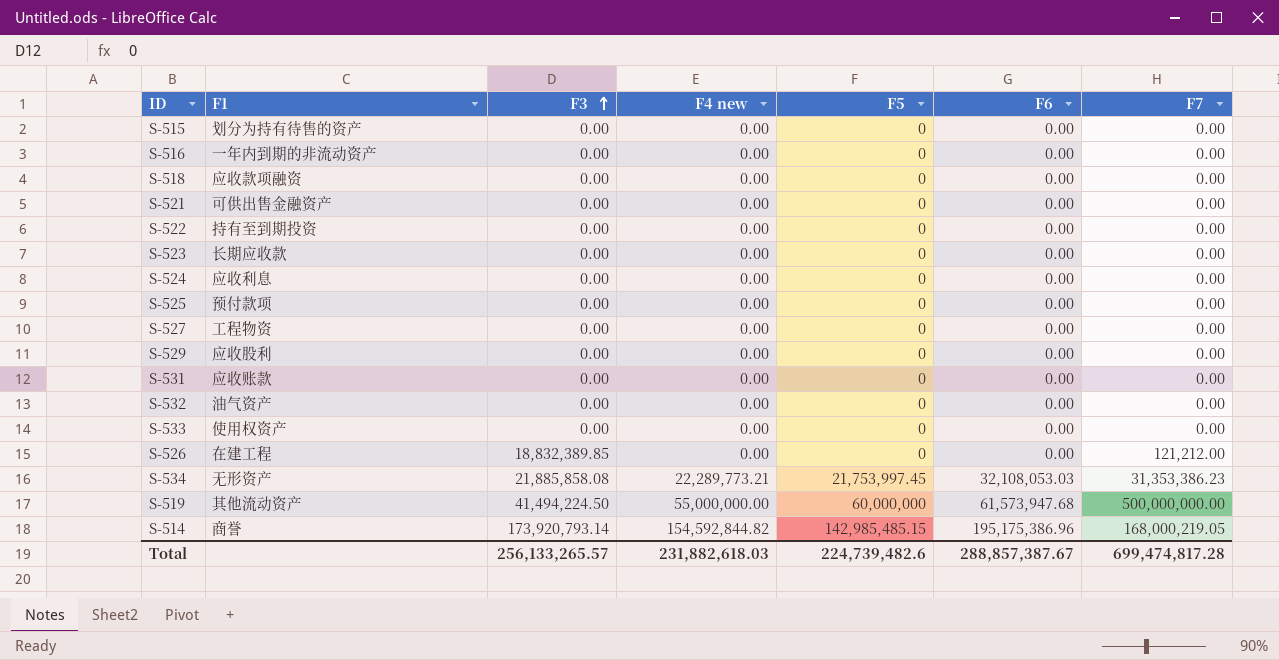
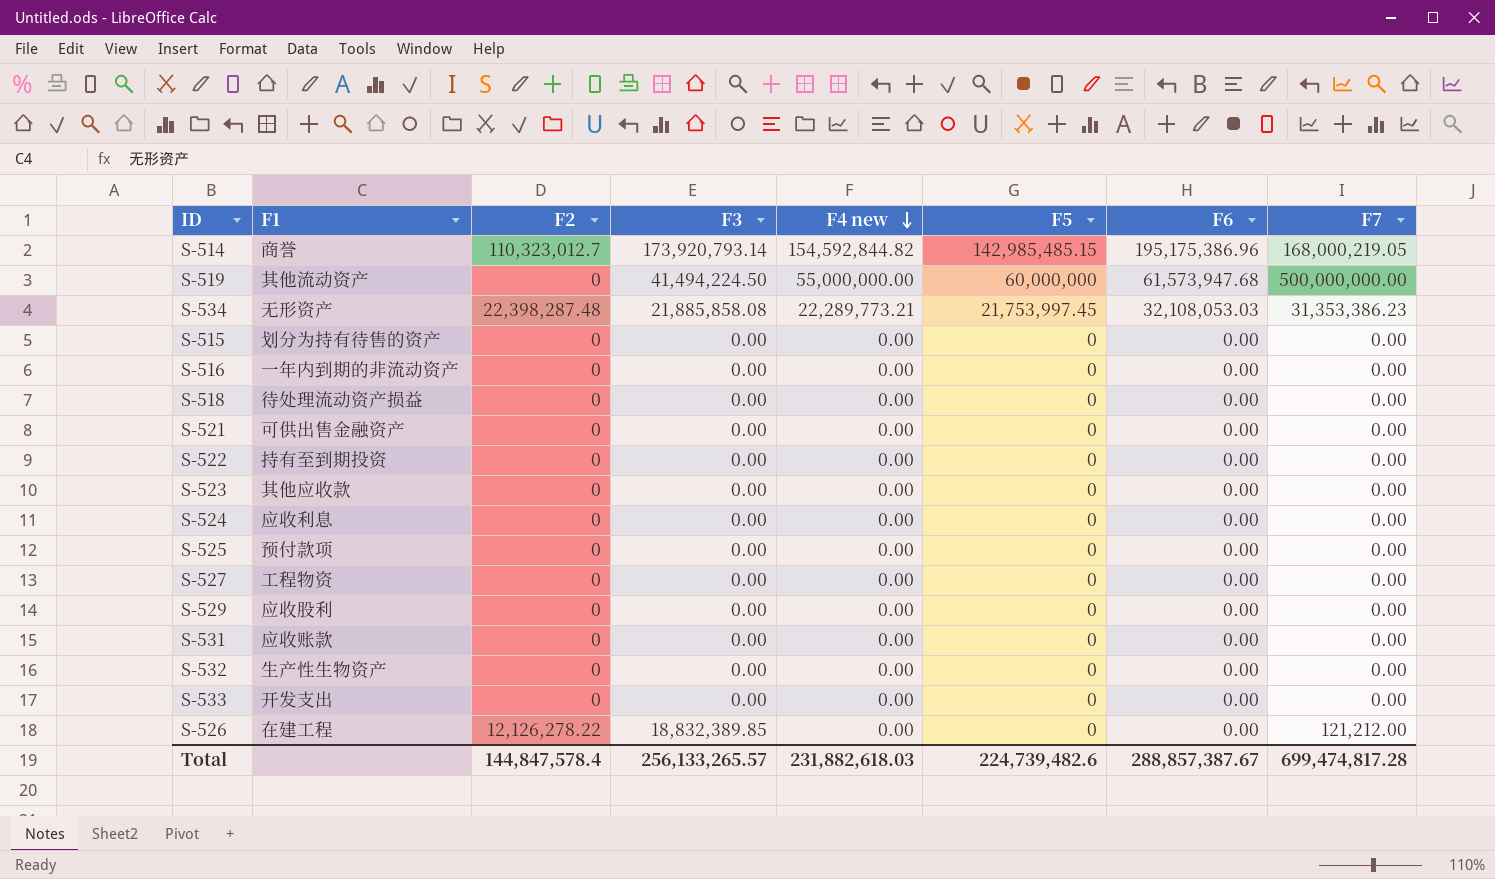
row order: F3 ascending -> F4 new descending
column F2 | position: none -> 3
S-518 | F1: 应收款项融资 -> 待处理流动资产损益
S-523 | F1: 长期应收款 -> 其他应收款
S-532 | F1: 油气资产 -> 生产性生物资产
S-533 | F1: 使用权资产 -> 开发支出

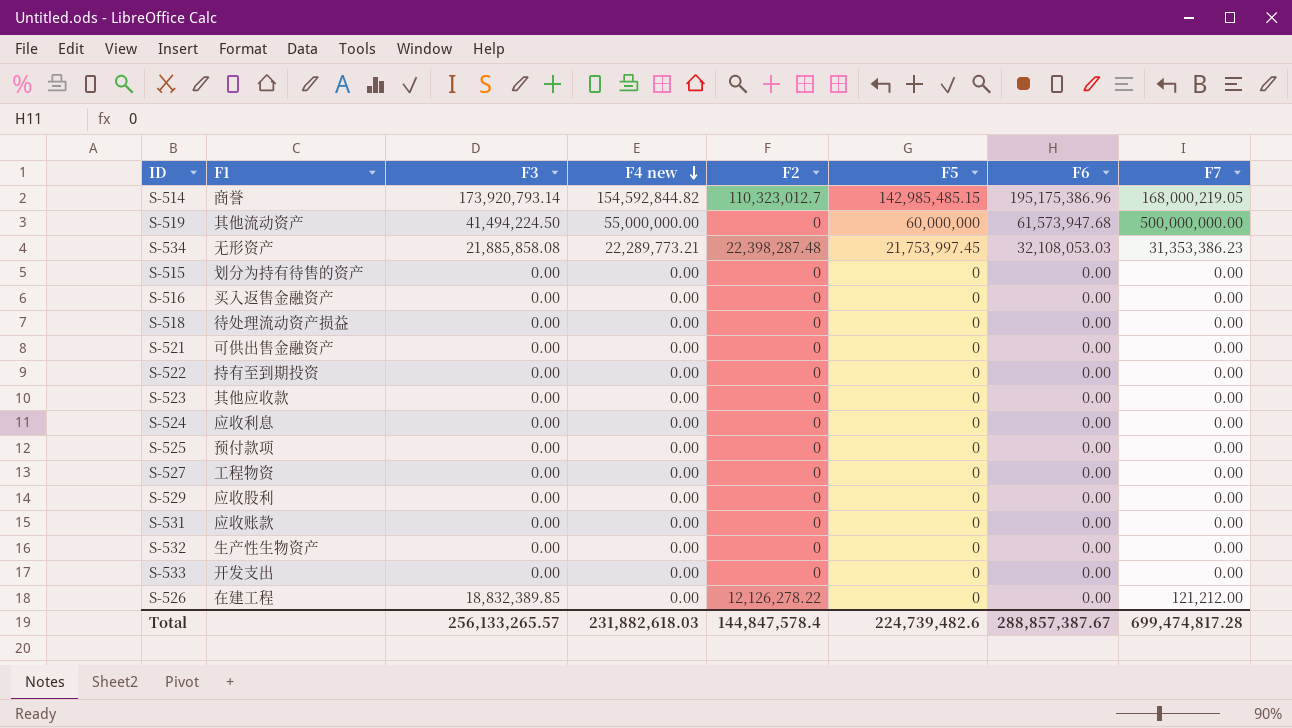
column F2 | position: 3 -> 5
S-516 | F1: 一年内到期的非流动资产 -> 买入返售金融资产

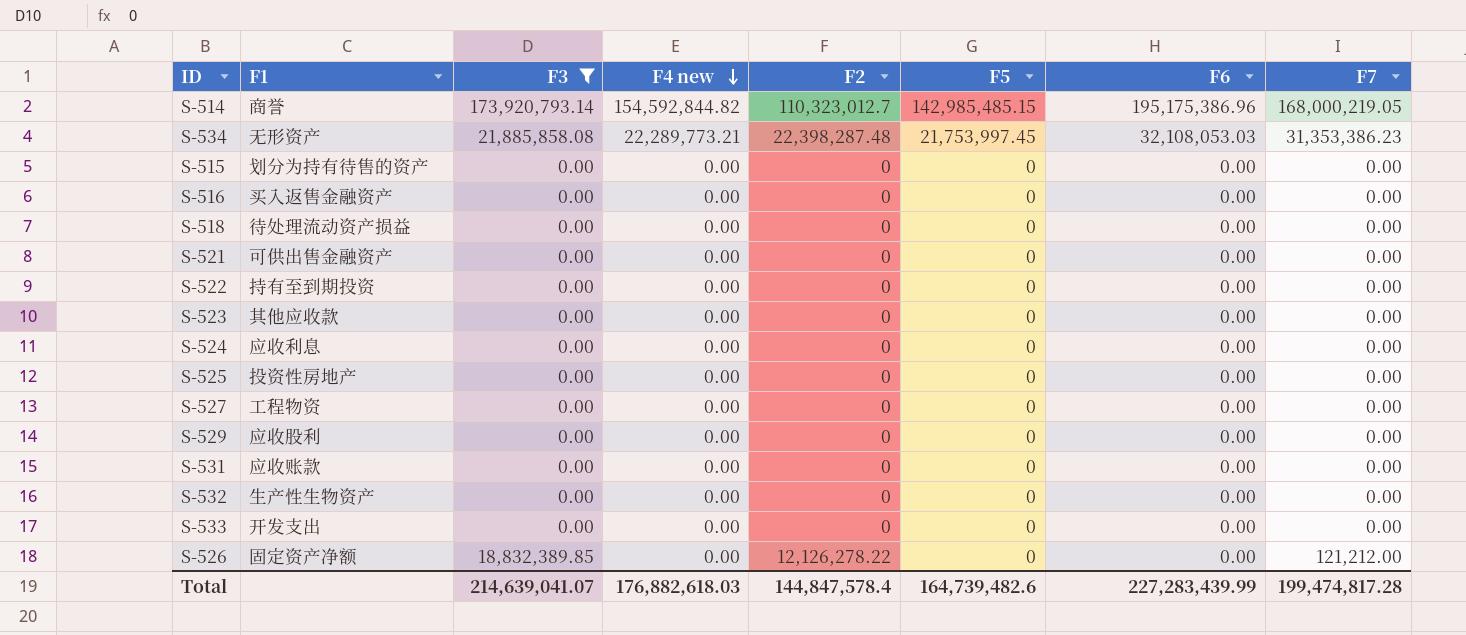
filter: none -> F3 != 41,494,224.50
S-525 | F1: 预付款项 -> 投资性房地产
S-526 | F1: 在建工程 -> 固定资产净额
Total | F3: 256,133,265.57 -> 214,639,041.07
Total | F4 new: 231,882,618.03 -> 176,882,618.03
Total | F5: 224,739,482.6 -> 164,739,482.6
Total | F6: 288,857,387.67 -> 227,283,439.99
Total | F7: 699,474,817.28 -> 199,474,817.28

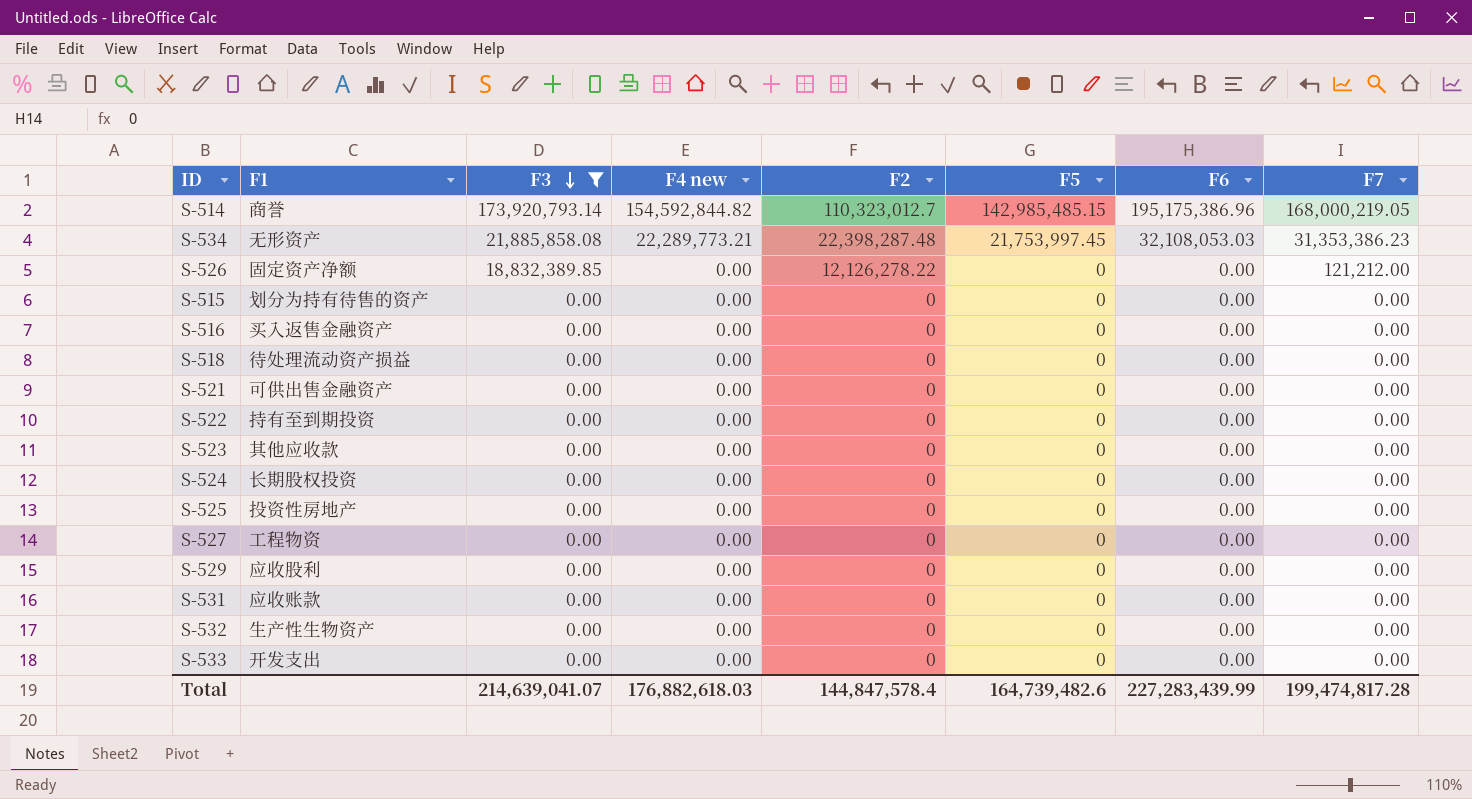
row order: F4 new descending -> F3 descending
S-524 | F1: 应收利息 -> 长期股权投资

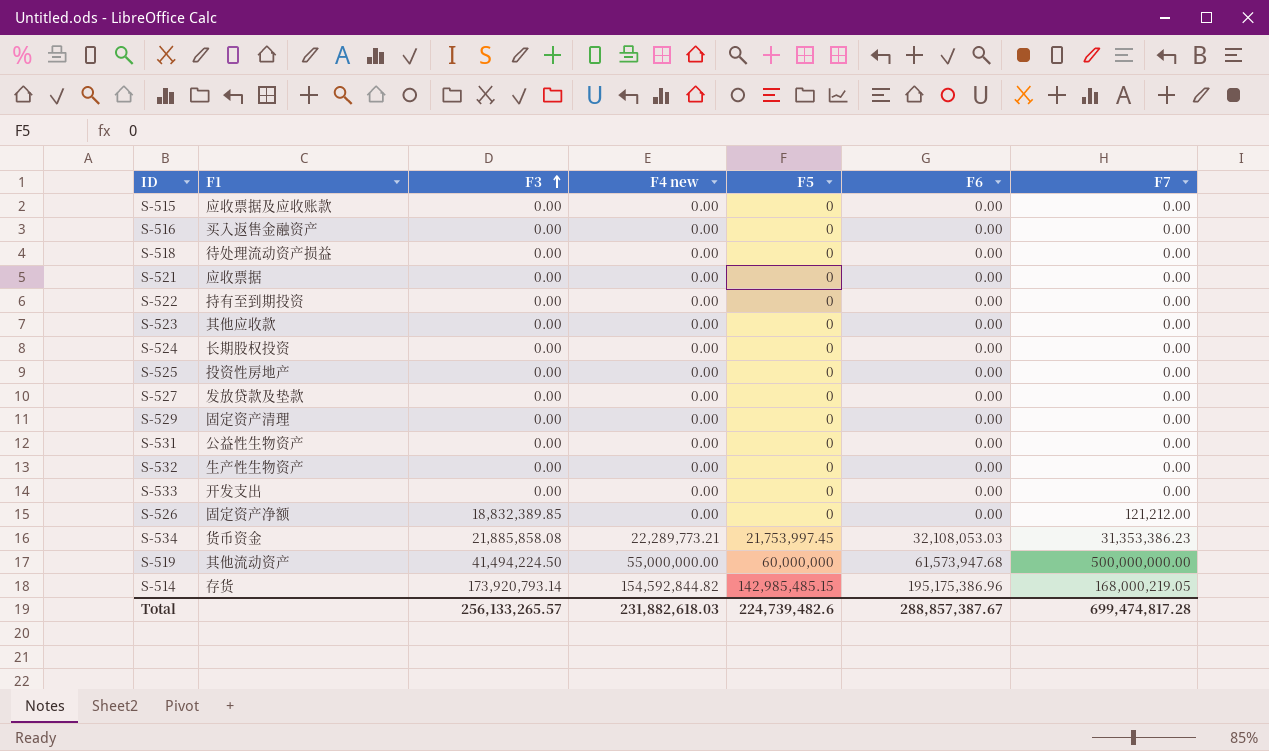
filter: F3 != 41,494,224.50 -> none
row order: F3 descending -> F3 ascending
column F2 | position: 5 -> none
S-515 | F1: 划分为持有待售的资产 -> 应收票据及应收账款
S-521 | F1: 可供出售金融资产 -> 应收票据
S-527 | F1: 工程物资 -> 发放贷款及垫款
S-529 | F1: 应收股利 -> 固定资产清理
S-531 | F1: 应收账款 -> 公益性生物资产
S-534 | F1: 无形资产 -> 货币资金
S-514 | F1: 商誉 -> 存货
Total | F3: 214,639,041.07 -> 256,133,265.57
Total | F4 new: 176,882,618.03 -> 231,882,618.03
Total | F5: 164,739,482.6 -> 224,739,482.6
Total | F6: 227,283,439.99 -> 288,857,387.67
Total | F7: 199,474,817.28 -> 699,474,817.28

